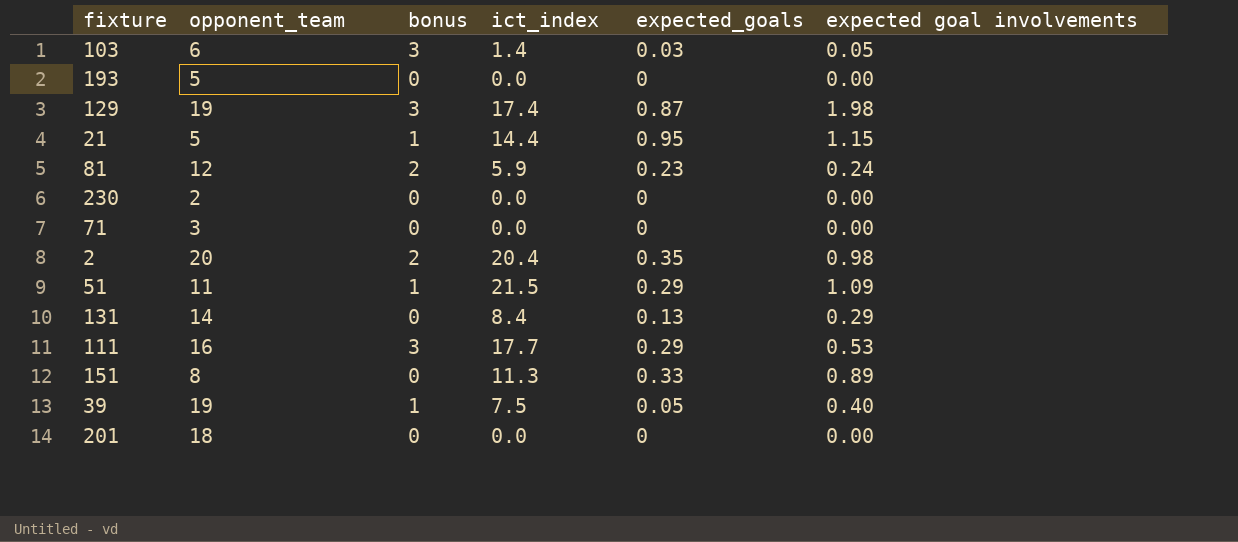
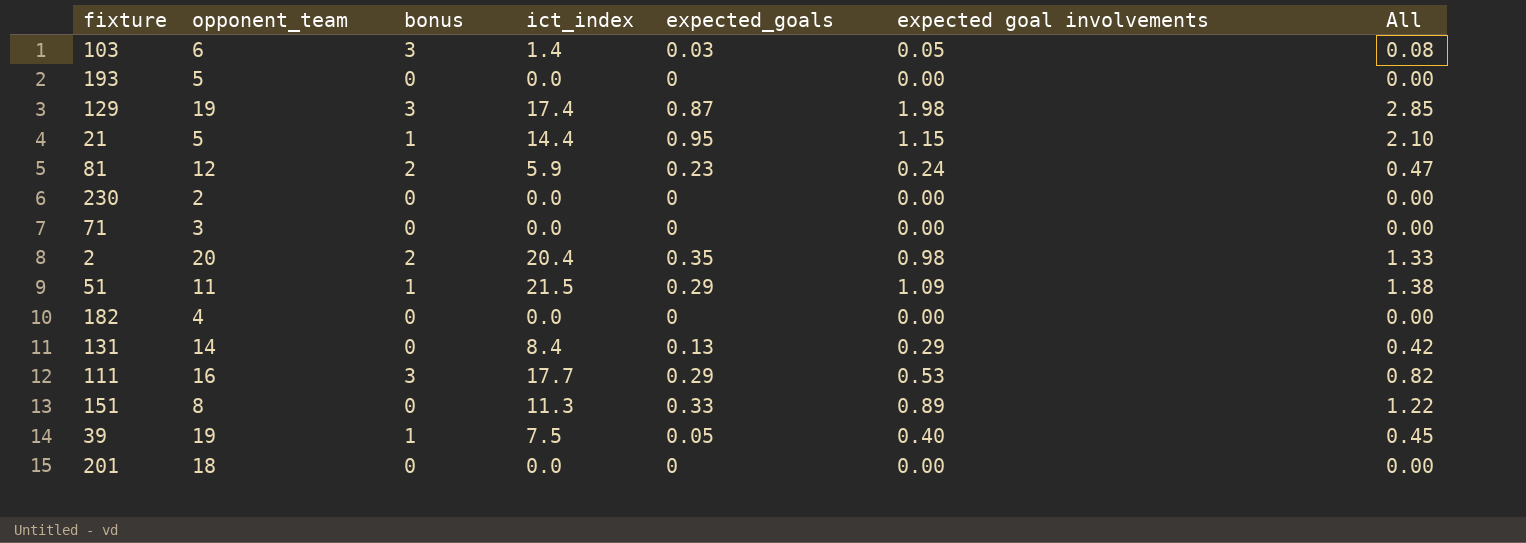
column All | formula: none -> [expected_goals] + [expected goal involvements]
row 182: none -> 4 | 0 | 0.0 | 0 | 0.00 | 0.00

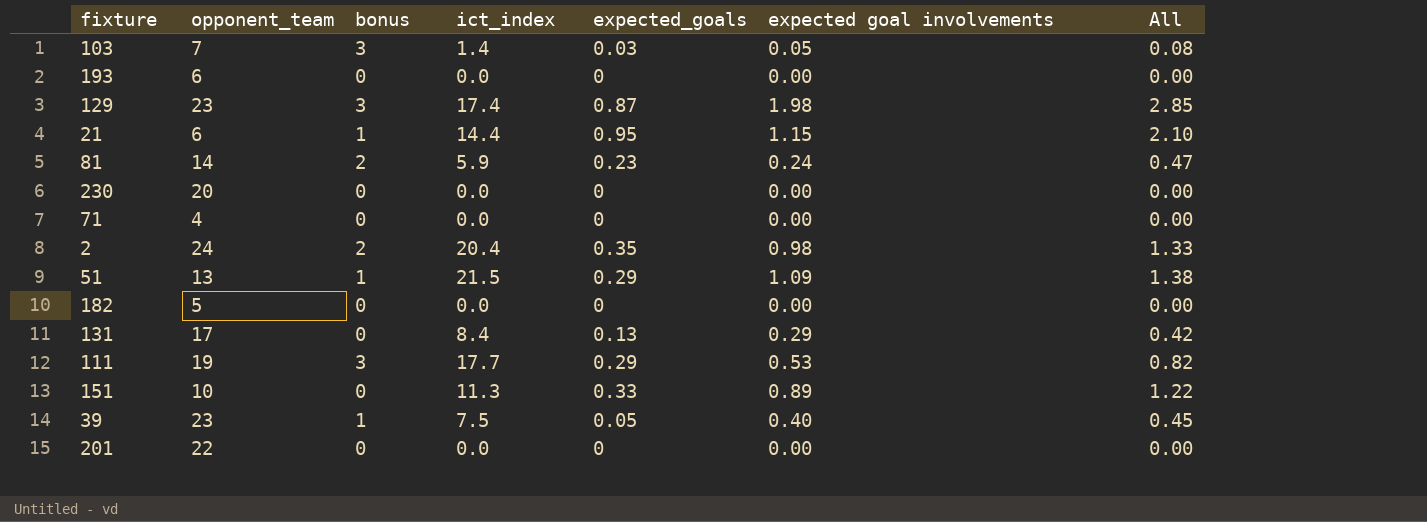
103 | opponent_team: 6 -> 7
193 | opponent_team: 5 -> 6
129 | opponent_team: 19 -> 23
21 | opponent_team: 5 -> 6
81 | opponent_team: 12 -> 14
230 | opponent_team: 2 -> 20
71 | opponent_team: 3 -> 4
2 | opponent_team: 20 -> 24
51 | opponent_team: 11 -> 13
182 | opponent_team: 4 -> 5
131 | opponent_team: 14 -> 17
111 | opponent_team: 16 -> 19
151 | opponent_team: 8 -> 10
39 | opponent_team: 19 -> 23
201 | opponent_team: 18 -> 22

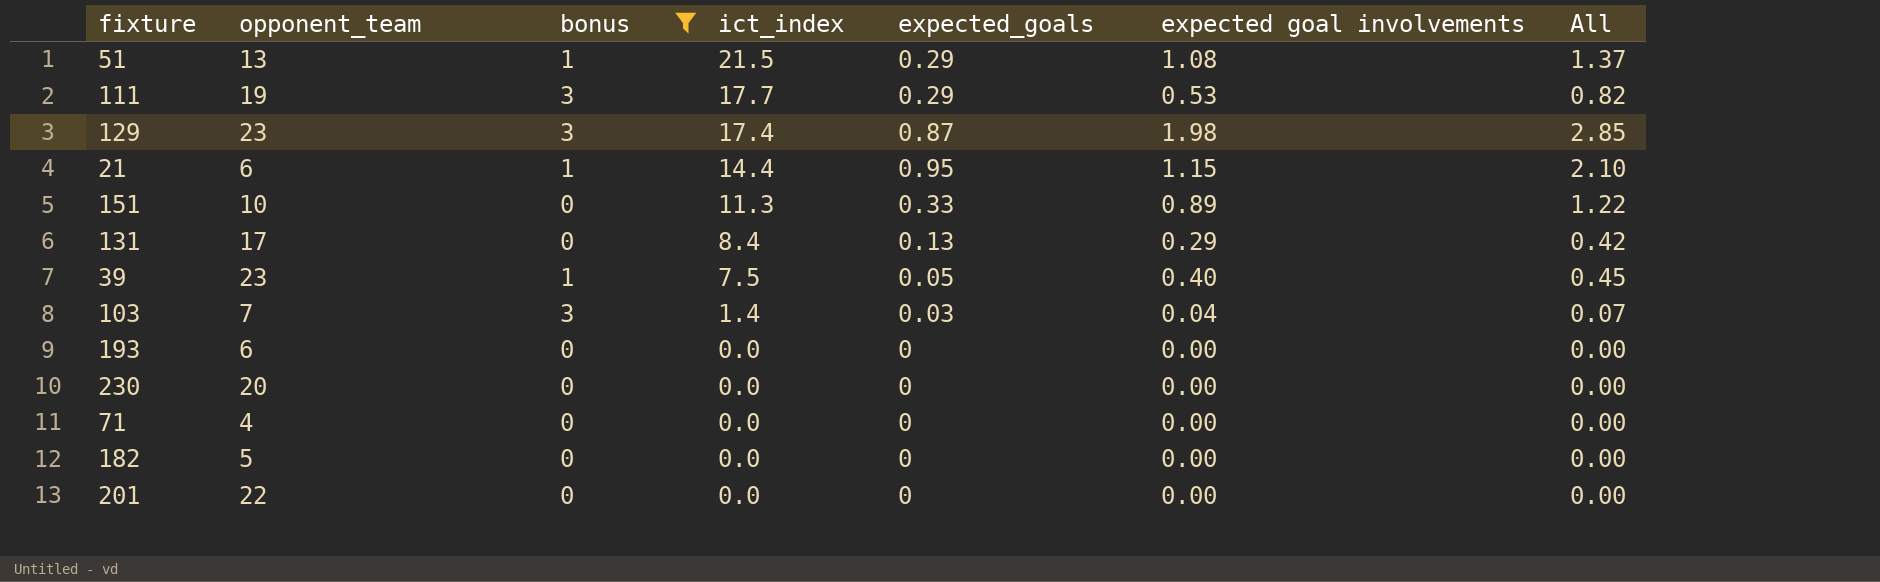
filter: none -> bonus != 2
row order: none -> ict_index descending
51 | expected goal involvements: 1.09 -> 1.08
51 | All: 1.38 -> 1.37
103 | expected goal involvements: 0.05 -> 0.04
103 | All: 0.08 -> 0.07

